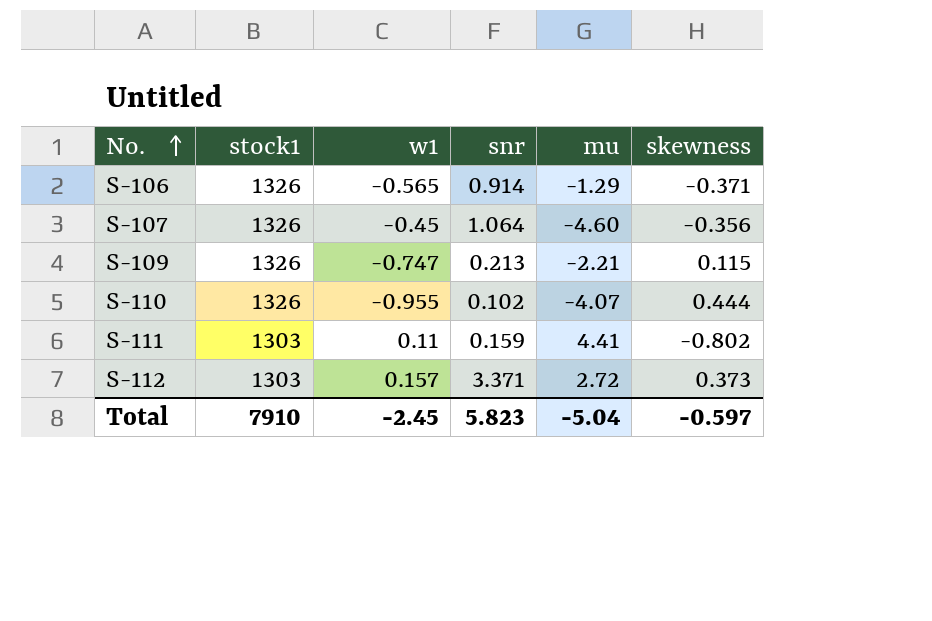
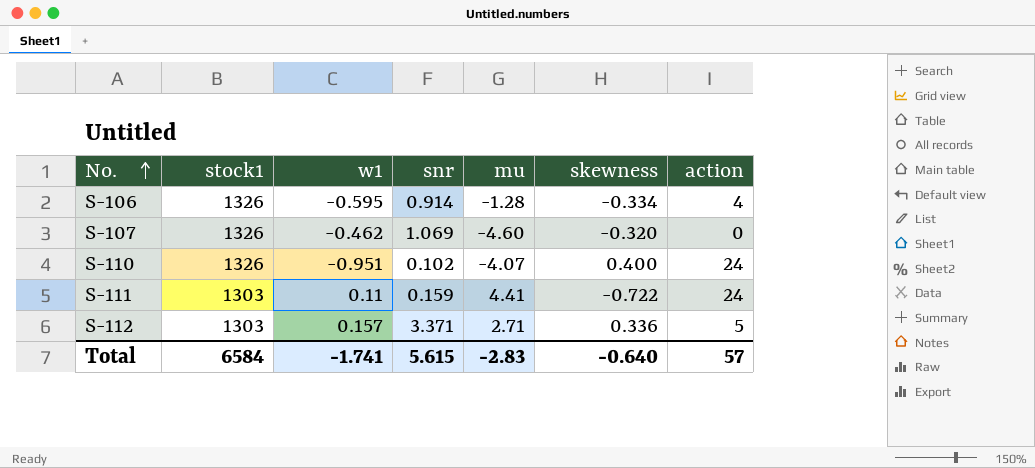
column action | position: none -> 7
row S-109: 1326 | -0.747 | 0.213 | -2.21 | 0.115 -> none
S-106 | w1: -0.565 -> -0.595
S-106 | mu: -1.29 -> -1.28
S-106 | skewness: -0.371 -> -0.334
S-107 | w1: -0.45 -> -0.462
S-107 | snr: 1.064 -> 1.069
S-107 | skewness: -0.356 -> -0.320
S-110 | w1: -0.955 -> -0.951
S-110 | skewness: 0.444 -> 0.400
S-111 | skewness: -0.802 -> -0.722
S-112 | mu: 2.72 -> 2.71
S-112 | skewness: 0.373 -> 0.336
Total | stock1: 7910 -> 6584
Total | w1: -2.45 -> -1.741
Total | snr: 5.823 -> 5.615
Total | mu: -5.04 -> -2.83
Total | skewness: -0.597 -> -0.640

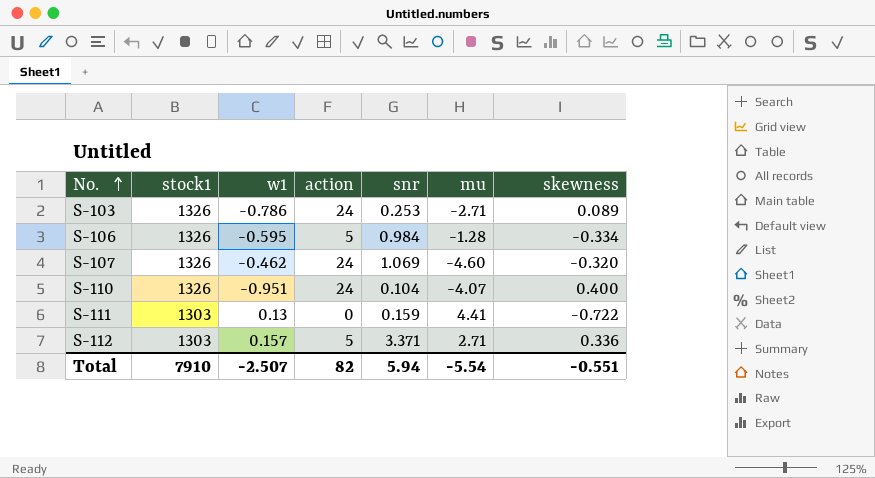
column action | position: 7 -> 4
row S-103: none -> 1326 | -0.786 | 24 | 0.253 | -2.71 | 0.089
S-106 | action: 4 -> 5
S-106 | snr: 0.914 -> 0.984
S-107 | action: 0 -> 24
S-110 | snr: 0.102 -> 0.104
S-111 | w1: 0.11 -> 0.13
S-111 | action: 24 -> 0
Total | stock1: 6584 -> 7910
Total | w1: -1.741 -> -2.507
Total | action: 57 -> 82
Total | snr: 5.615 -> 5.94
Total | mu: -2.83 -> -5.54
Total | skewness: -0.640 -> -0.551

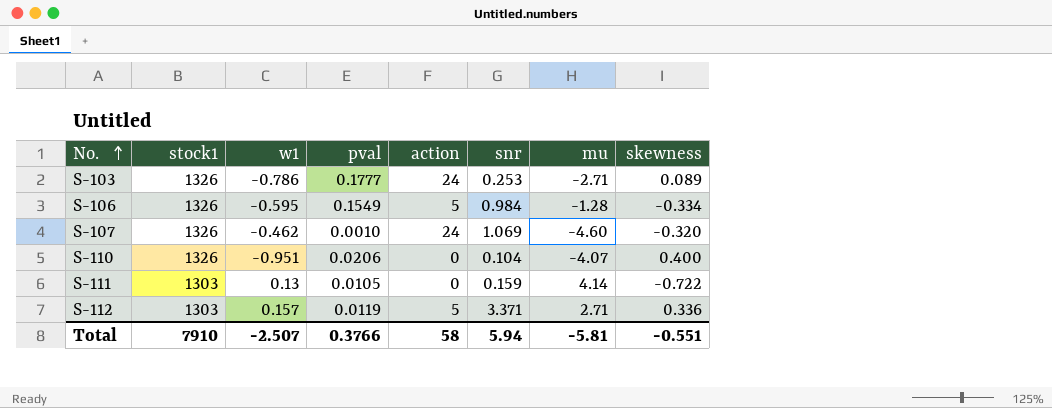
column pval | position: none -> 4
S-110 | action: 24 -> 0
S-111 | mu: 4.41 -> 4.14
Total | action: 82 -> 58
Total | mu: -5.54 -> -5.81

